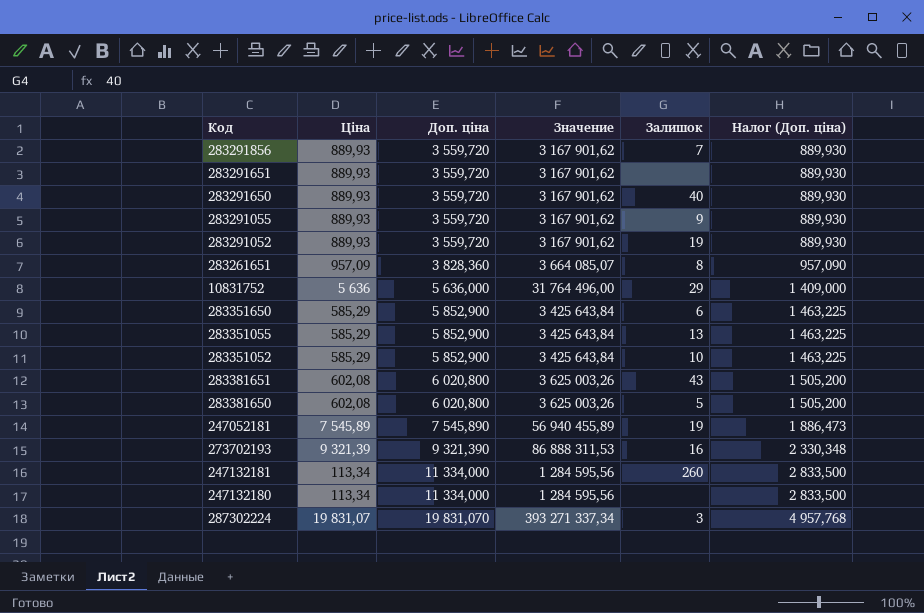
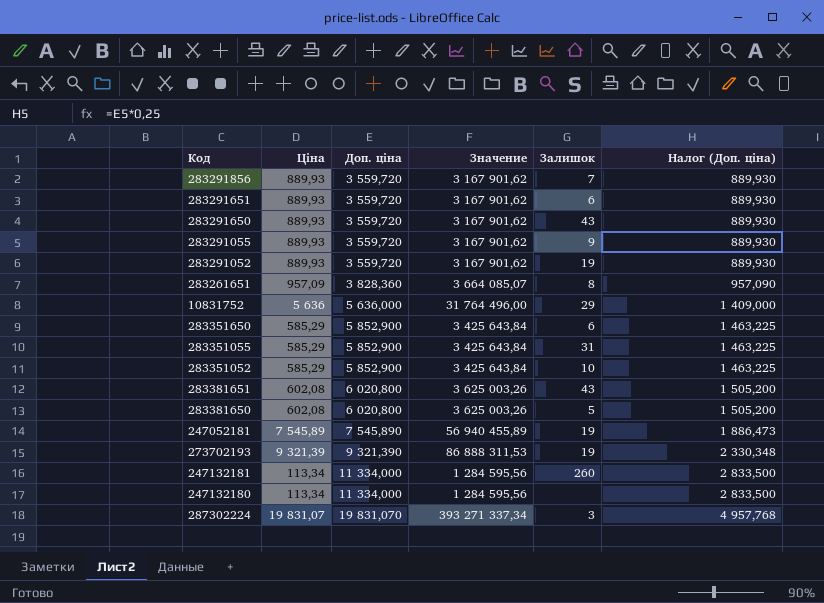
283291651 | Залишок: none -> 6
283291650 | Залишок: 40 -> 43
283351055 | Залишок: 13 -> 31
273702193 | Залишок: 16 -> 19

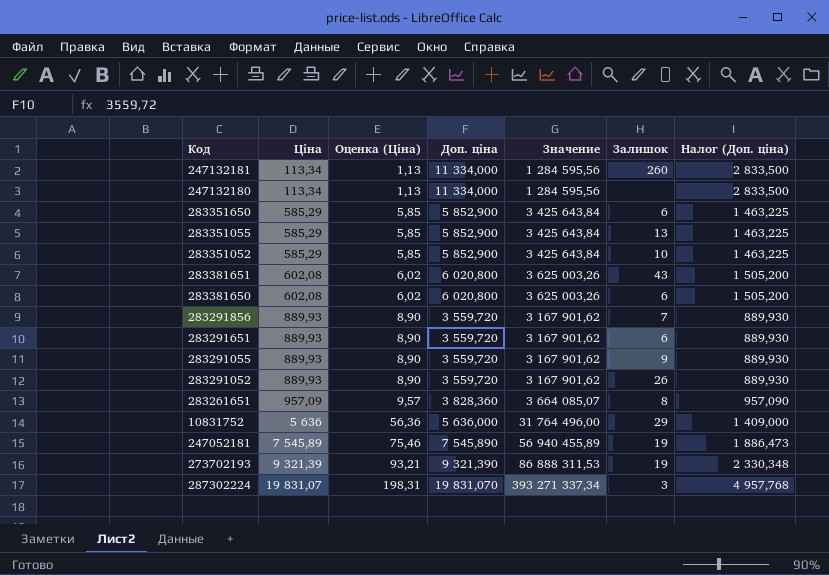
row order: Доп. ціна ascending -> Ціна ascending
column Оценка (Ціна) | formula: none -> [Ціна] * 0,01
row 283291650: 889,93 | 3 559,720 | 3 167 901,62 | 43 | 889,930 -> none
283351055 | Залишок: 31 -> 13
283381650 | Залишок: 5 -> 6
283291052 | Залишок: 19 -> 26

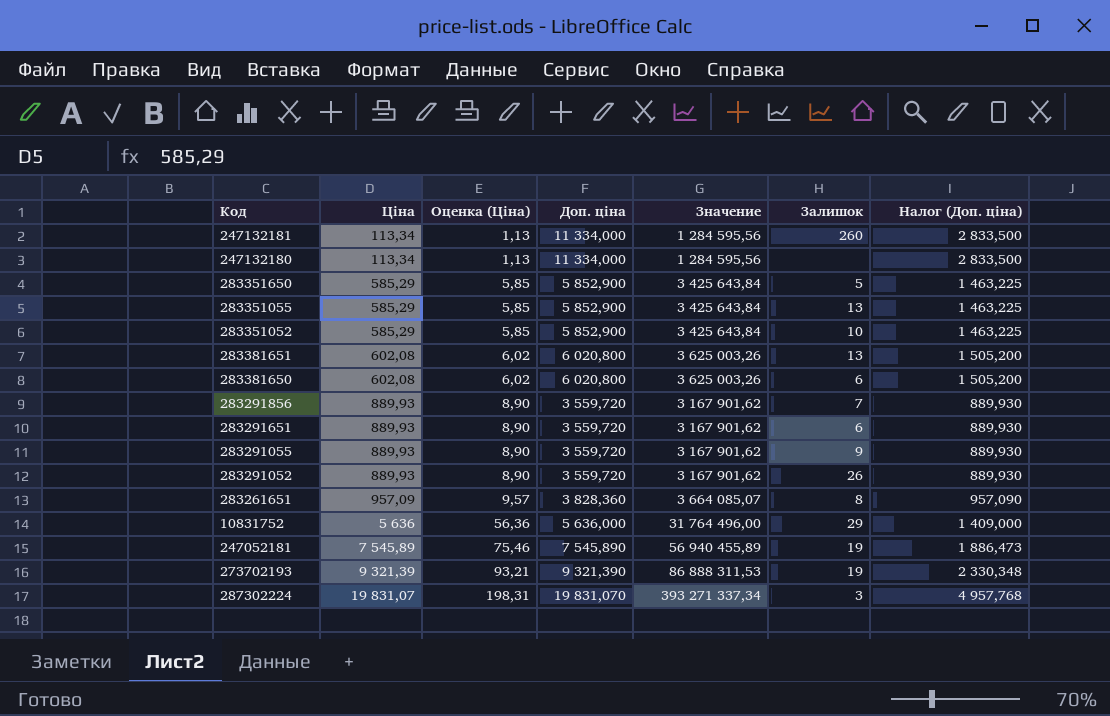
283351650 | Залишок: 6 -> 5
283381651 | Залишок: 43 -> 13

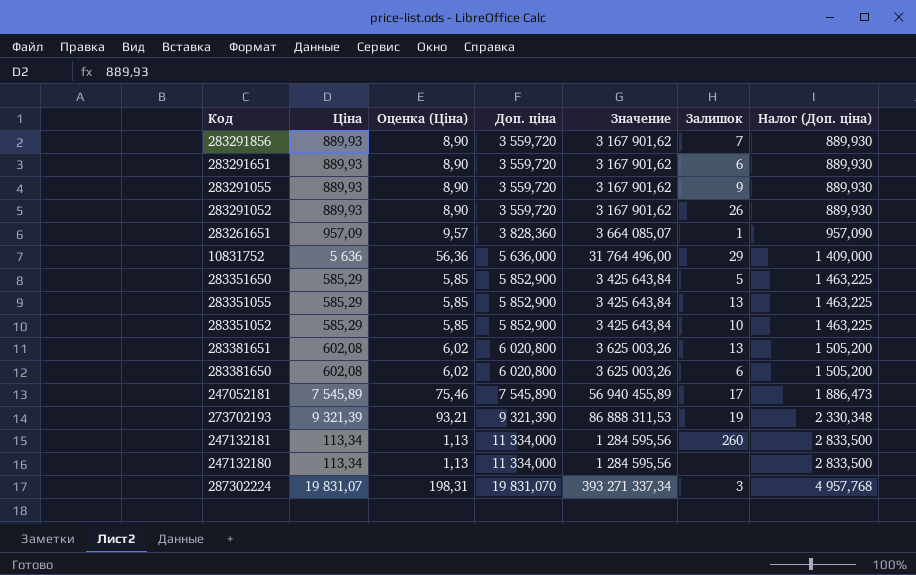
row order: Ціна ascending -> Доп. ціна ascending
283261651 | Залишок: 8 -> 1
247052181 | Залишок: 19 -> 17

